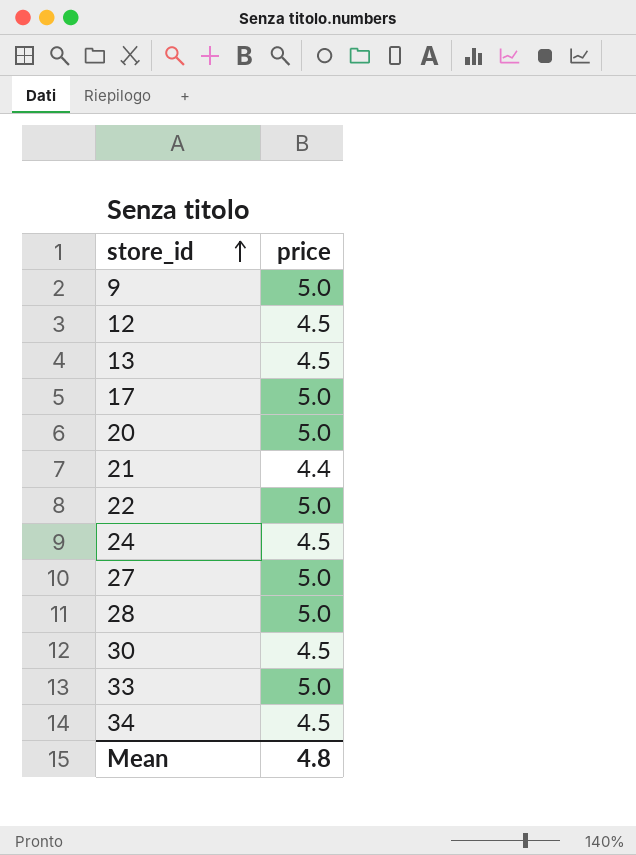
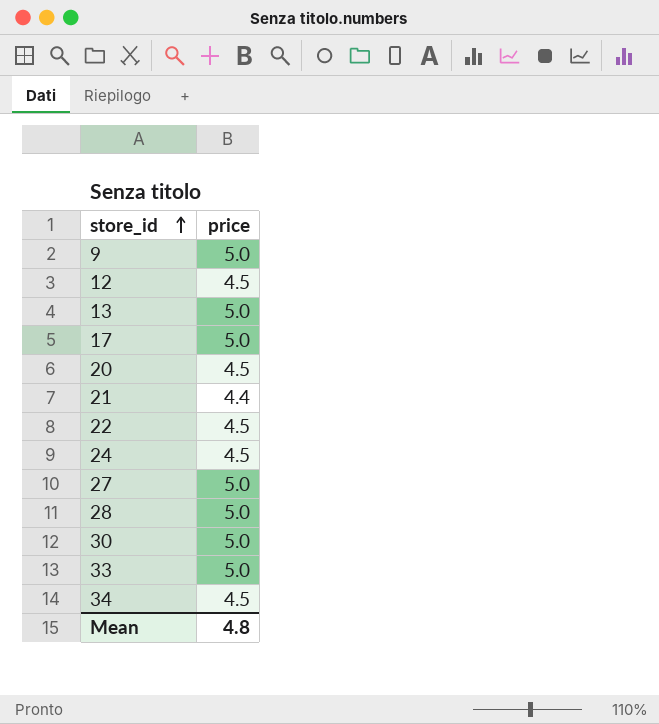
13 | price: 4.5 -> 5.0
20 | price: 5.0 -> 4.5
22 | price: 5.0 -> 4.5
30 | price: 4.5 -> 5.0

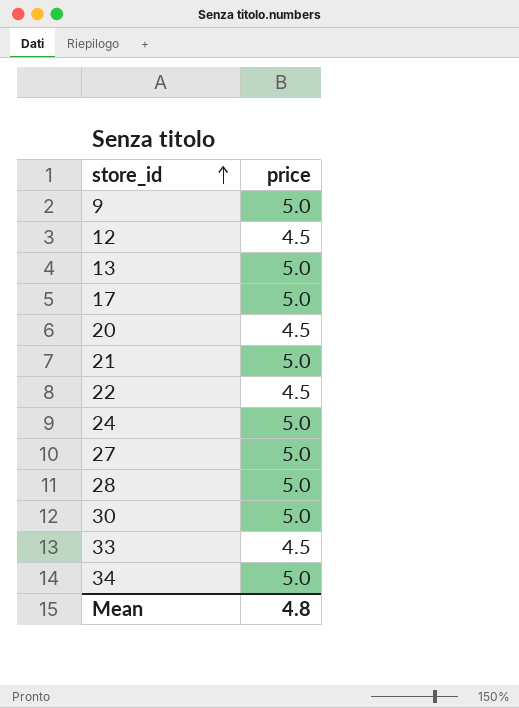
21 | price: 4.4 -> 5.0
24 | price: 4.5 -> 5.0
33 | price: 5.0 -> 4.5
34 | price: 4.5 -> 5.0

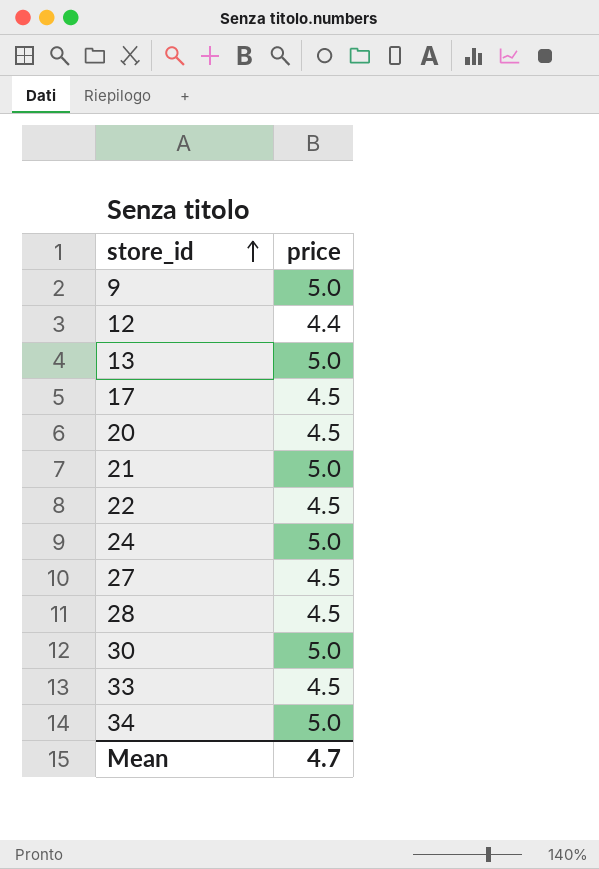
12 | price: 4.5 -> 4.4
17 | price: 5.0 -> 4.5
27 | price: 5.0 -> 4.5
28 | price: 5.0 -> 4.5
Mean | price: 4.8 -> 4.7

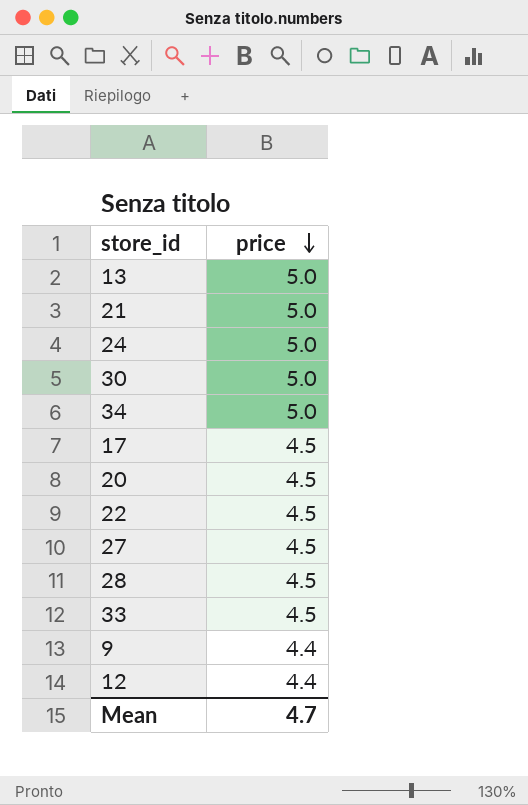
row order: store_id ascending -> price descending
9 | price: 5.0 -> 4.4

